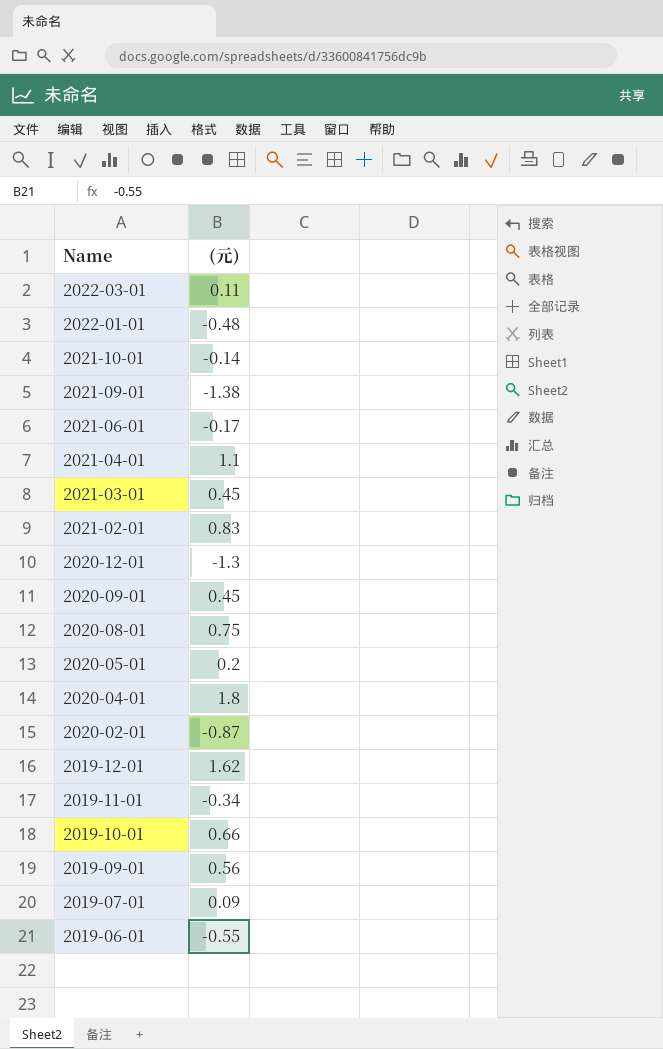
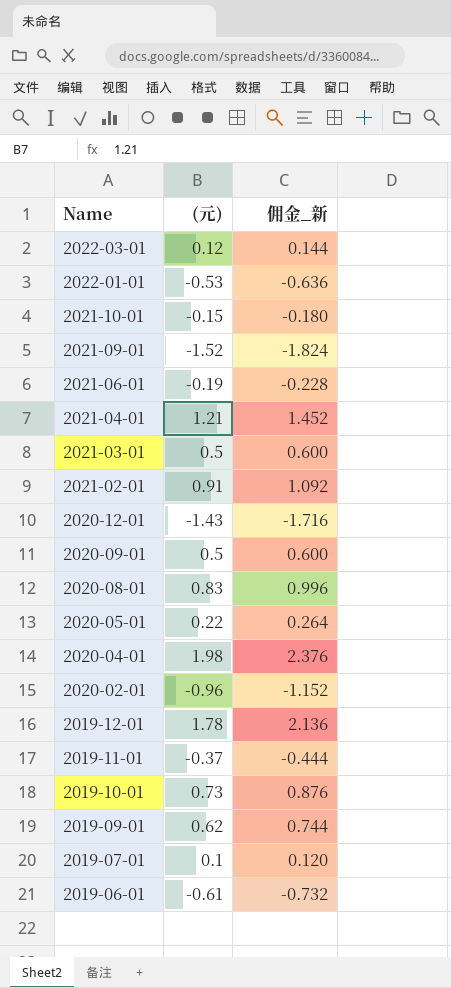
column 佣金_新 | formula: none -> [(元)] * 1.2
2022-03-01 | (元): 0.11 -> 0.12
2022-01-01 | (元): -0.48 -> -0.53
2021-10-01 | (元): -0.14 -> -0.15
2021-09-01 | (元): -1.38 -> -1.52
2021-06-01 | (元): -0.17 -> -0.19
2021-04-01 | (元): 1.1 -> 1.21
2021-03-01 | (元): 0.45 -> 0.5
2021-02-01 | (元): 0.83 -> 0.91
2020-12-01 | (元): -1.3 -> -1.43
2020-09-01 | (元): 0.45 -> 0.5
2020-08-01 | (元): 0.75 -> 0.83
2020-05-01 | (元): 0.2 -> 0.22
2020-04-01 | (元): 1.8 -> 1.98
2020-02-01 | (元): -0.87 -> -0.96
2019-12-01 | (元): 1.62 -> 1.78
2019-11-01 | (元): -0.34 -> -0.37
2019-10-01 | (元): 0.66 -> 0.73
2019-09-01 | (元): 0.56 -> 0.62
2019-07-01 | (元): 0.09 -> 0.1
2019-06-01 | (元): -0.55 -> -0.61

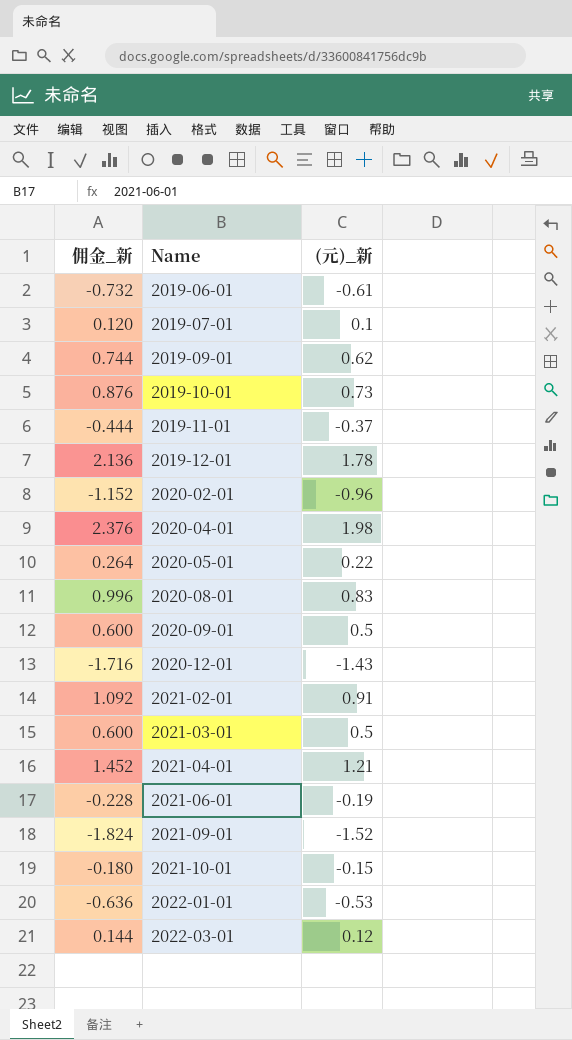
row order: Name descending -> Name ascending
column 佣金_新 | position: 3 -> 1
column name: (元) -> (元)_新

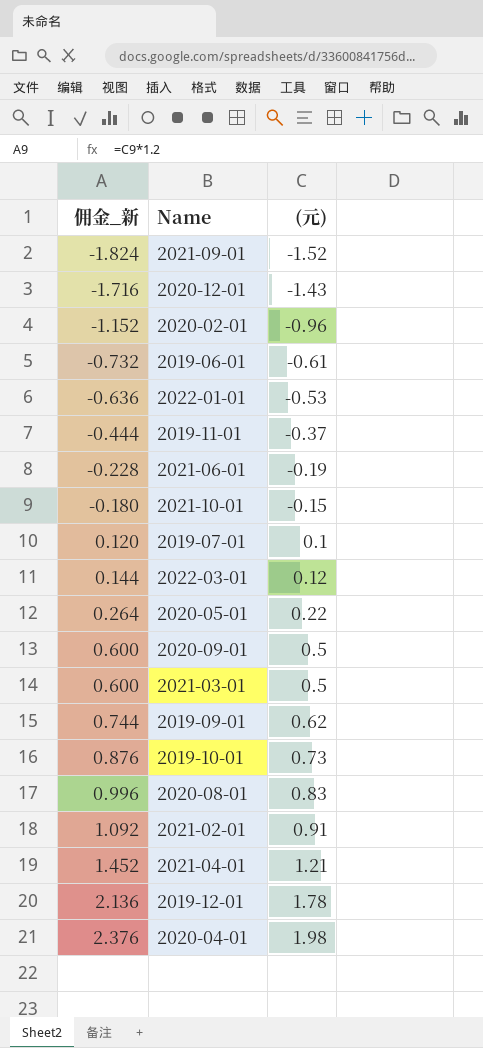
row order: Name ascending -> 佣金_新 ascending
column name: (元)_新 -> (元)

